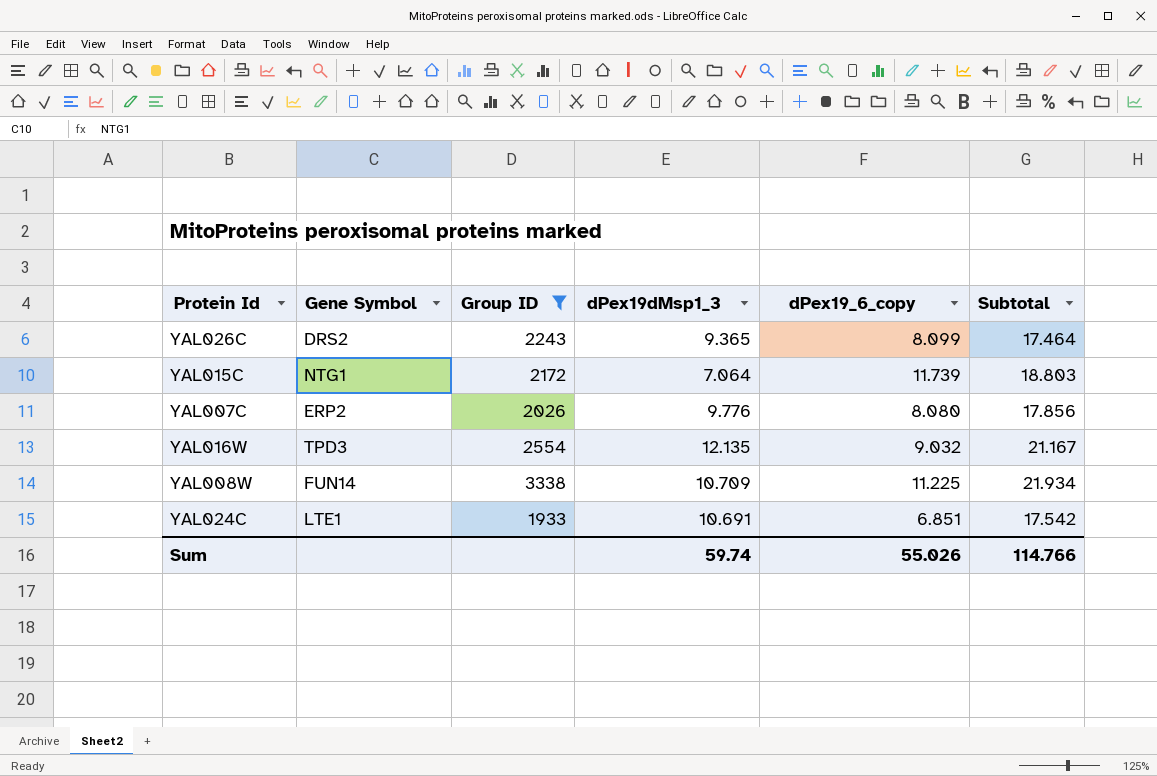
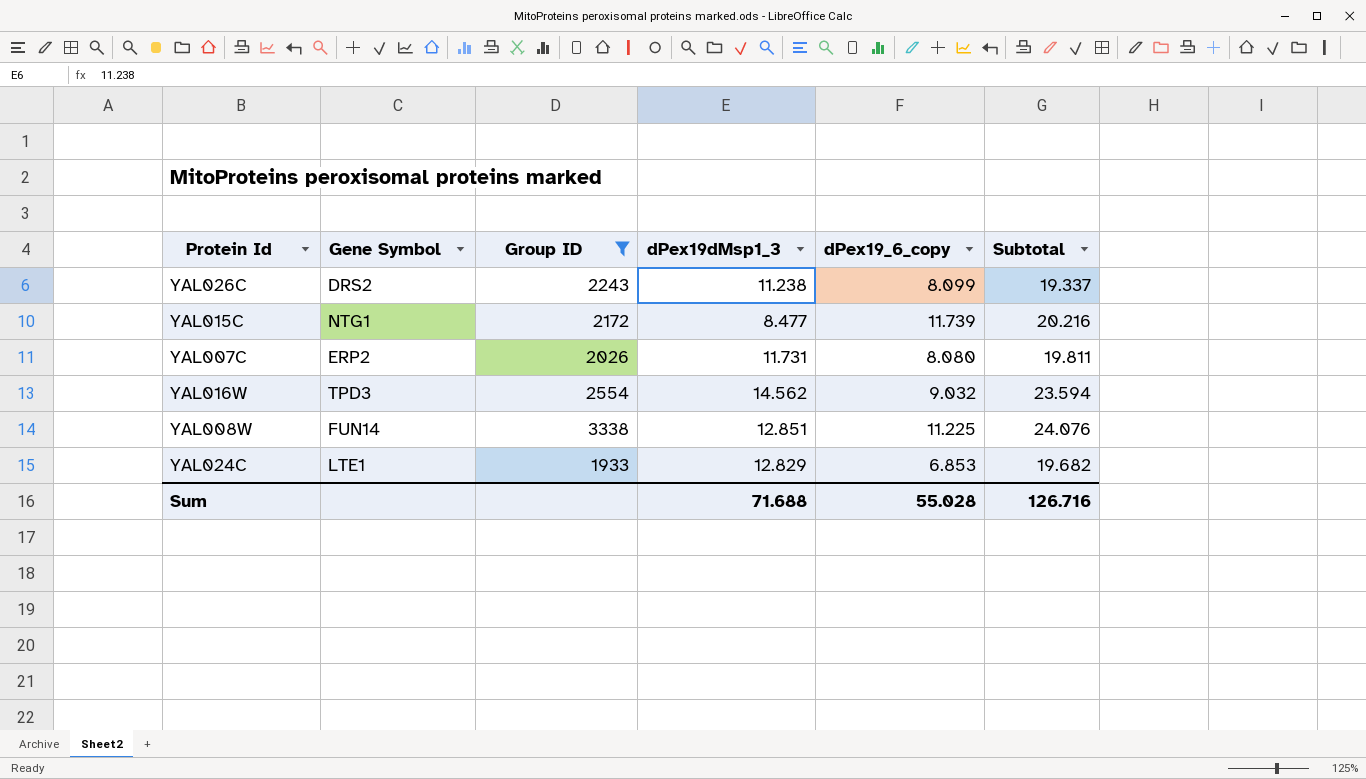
YAL026C | dPex19dMsp1_3: 9.365 -> 11.238
YAL026C | Subtotal: 17.464 -> 19.337
YAL015C | dPex19dMsp1_3: 7.064 -> 8.477
YAL015C | Subtotal: 18.803 -> 20.216
YAL007C | dPex19dMsp1_3: 9.776 -> 11.731
YAL007C | Subtotal: 17.856 -> 19.811
YAL016W | dPex19dMsp1_3: 12.135 -> 14.562
YAL016W | Subtotal: 21.167 -> 23.594
YAL008W | dPex19dMsp1_3: 10.709 -> 12.851
YAL008W | Subtotal: 21.934 -> 24.076
YAL024C | dPex19dMsp1_3: 10.691 -> 12.829
YAL024C | dPex19_6_copy: 6.851 -> 6.853
YAL024C | Subtotal: 17.542 -> 19.682
Sum | dPex19dMsp1_3: 59.74 -> 71.688
Sum | dPex19_6_copy: 55.026 -> 55.028
Sum | Subtotal: 114.766 -> 126.716

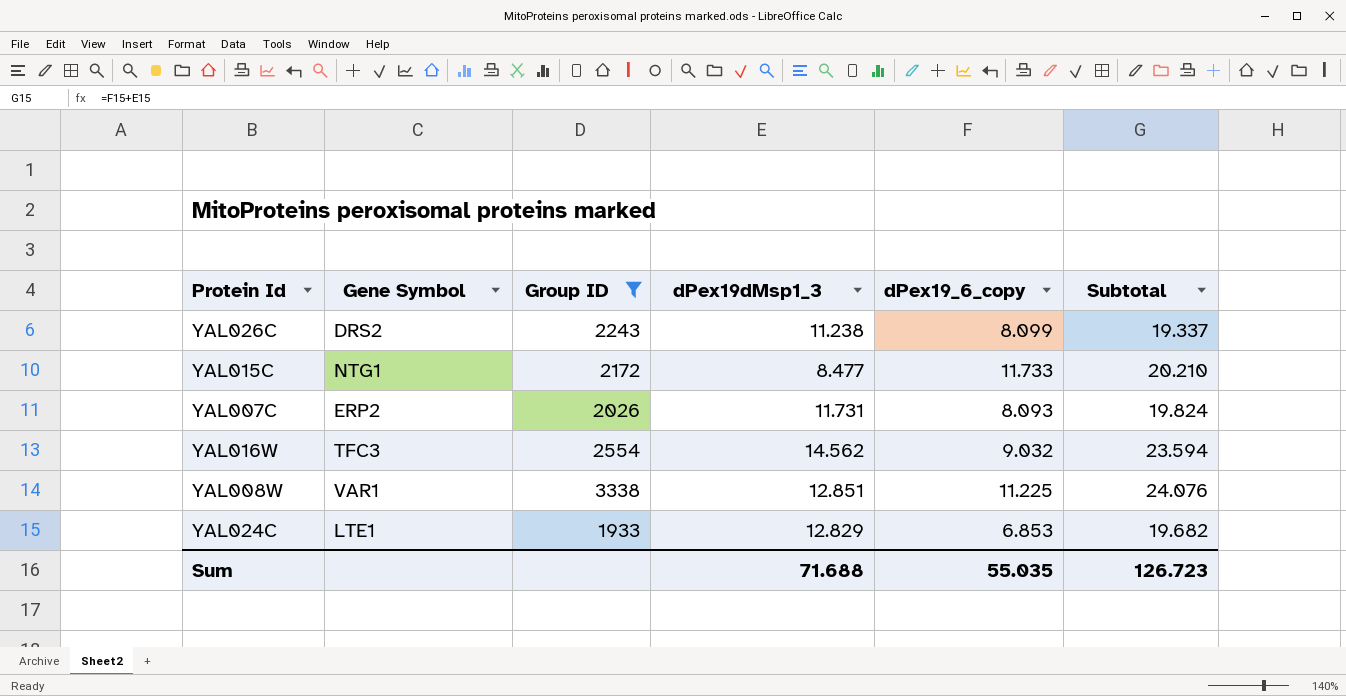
YAL015C | dPex19_6_copy: 11.739 -> 11.733
YAL015C | Subtotal: 20.216 -> 20.210
YAL007C | dPex19_6_copy: 8.080 -> 8.093
YAL007C | Subtotal: 19.811 -> 19.824
YAL016W | Gene Symbol: TPD3 -> TFC3
YAL008W | Gene Symbol: FUN14 -> VAR1
Sum | dPex19_6_copy: 55.028 -> 55.035
Sum | Subtotal: 126.716 -> 126.723

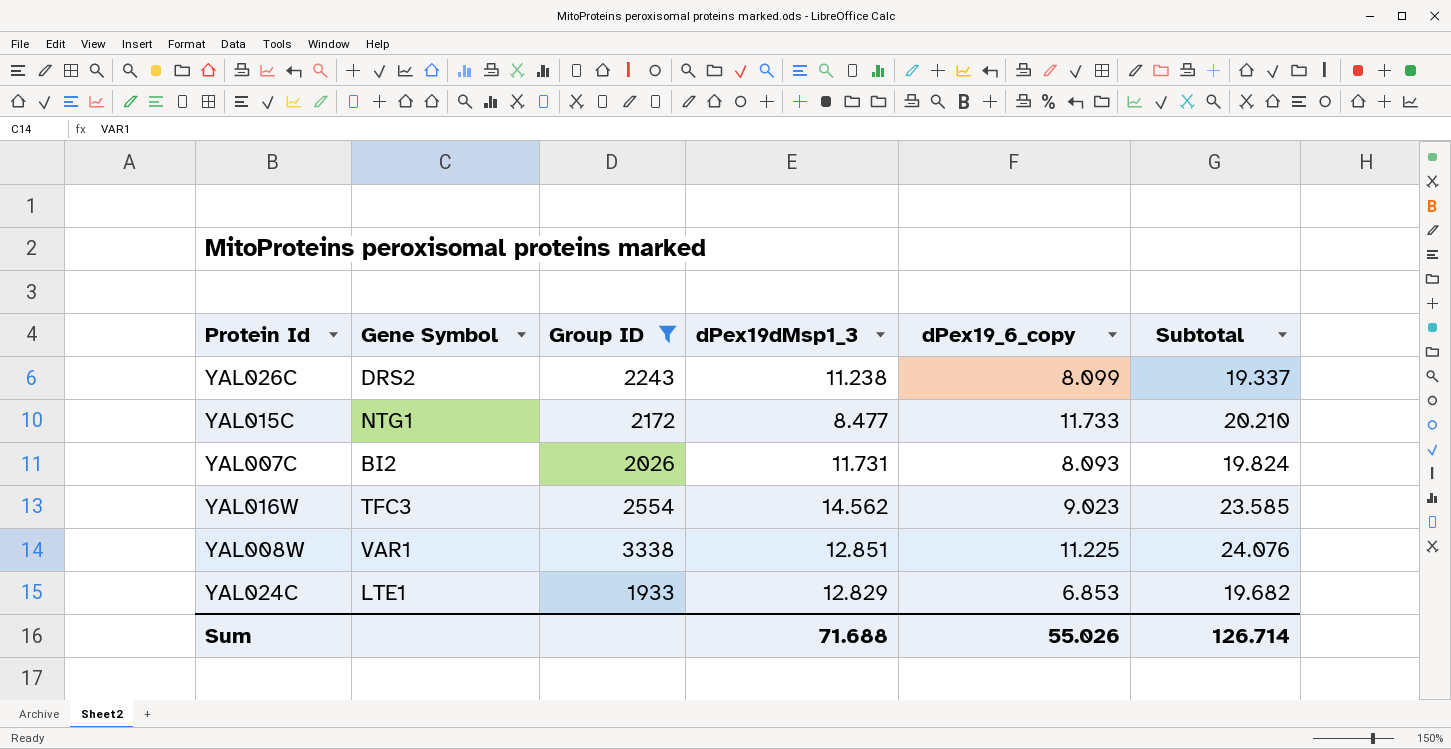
YAL007C | Gene Symbol: ERP2 -> BI2
YAL016W | dPex19_6_copy: 9.032 -> 9.023
YAL016W | Subtotal: 23.594 -> 23.585
Sum | dPex19_6_copy: 55.035 -> 55.026
Sum | Subtotal: 126.723 -> 126.714

